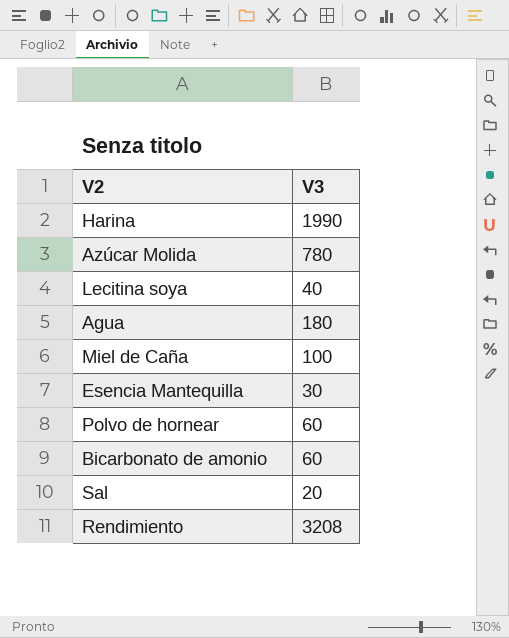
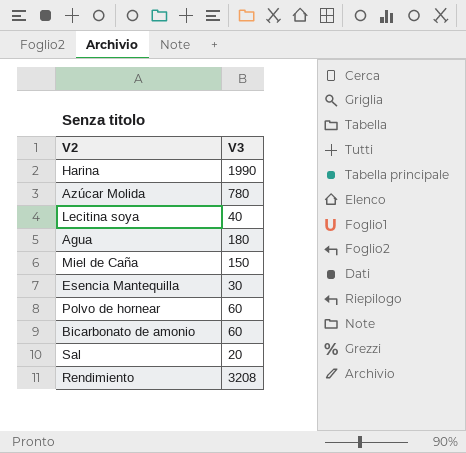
Miel de Caña | V3: 100 -> 150

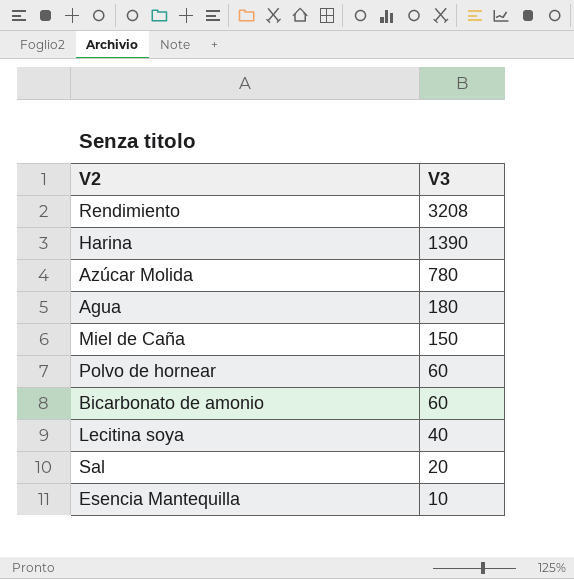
row order: none -> V3 descending
Harina | V3: 1990 -> 1390
Esencia Mantequilla | V3: 30 -> 10

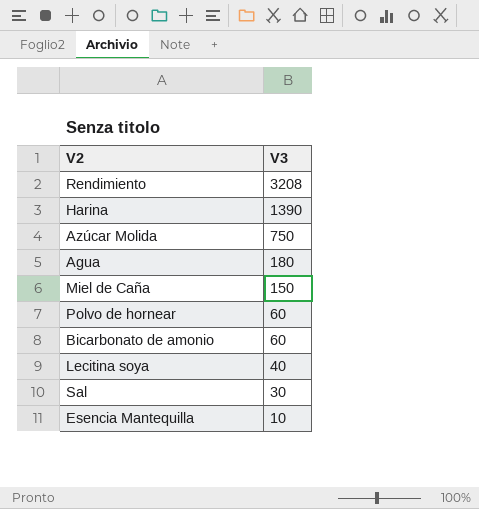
Azúcar Molida | V3: 780 -> 750
Sal | V3: 20 -> 30

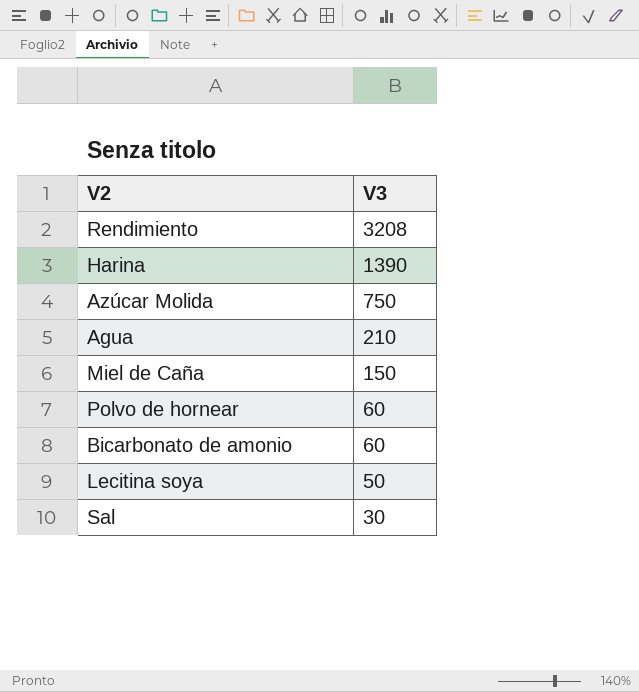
row Esencia Mantequilla: 10 -> none
Agua | V3: 180 -> 210
Lecitina soya | V3: 40 -> 50

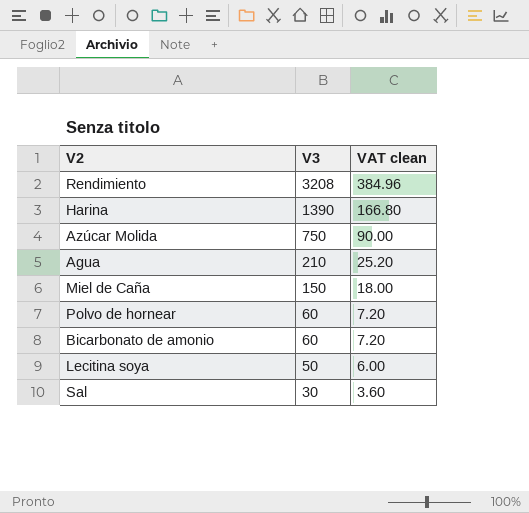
column VAT clean | formula: none -> [V3] * 0.12

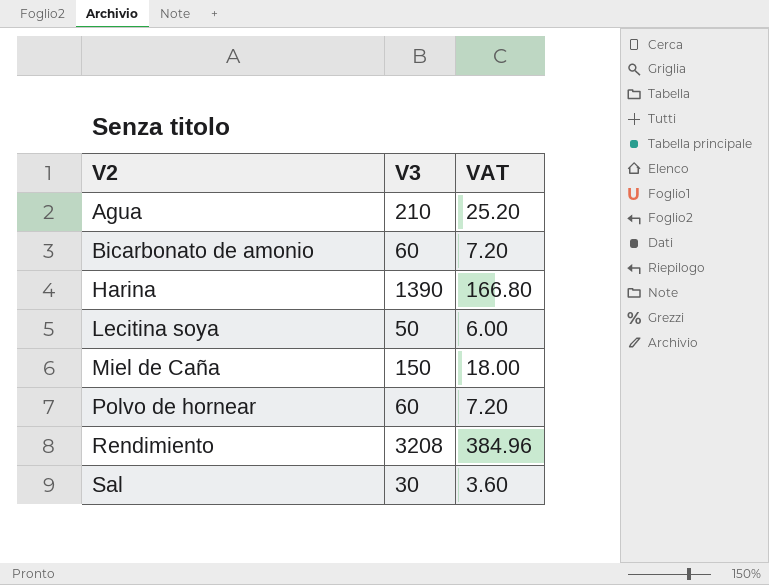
row order: V3 descending -> V2 ascending
column name: VAT clean -> VAT
row Azúcar Molida: 750 | 90.00 -> none

